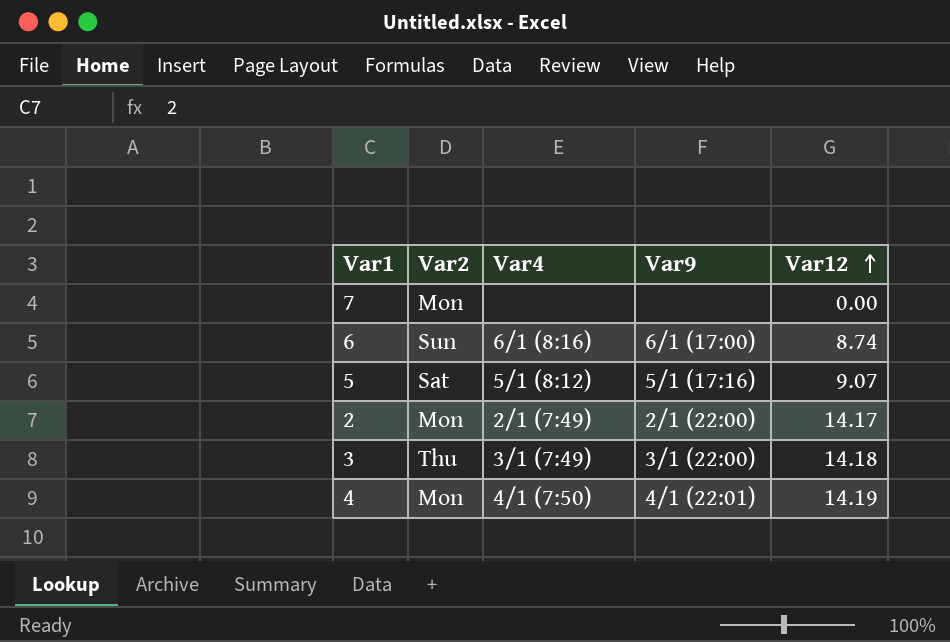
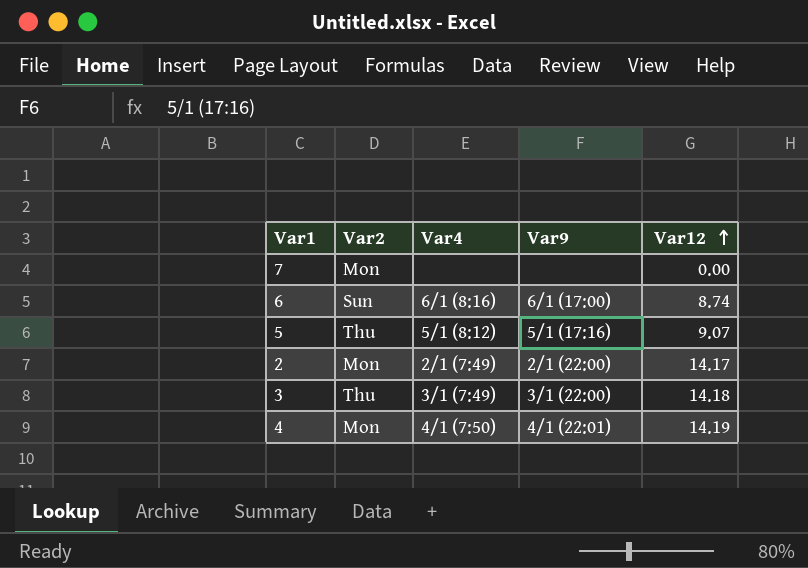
5 | Var2: Sat -> Thu

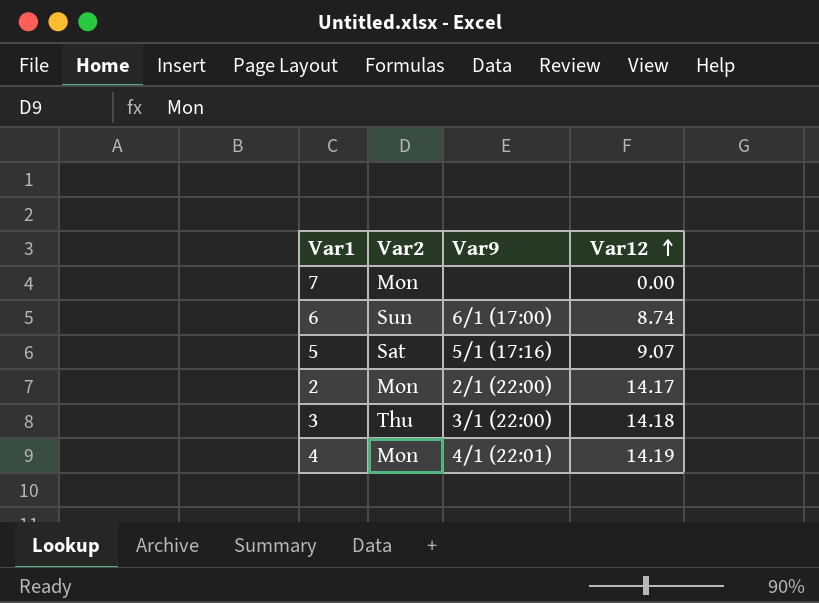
column Var4 | position: 3 -> none
5 | Var2: Thu -> Sat

